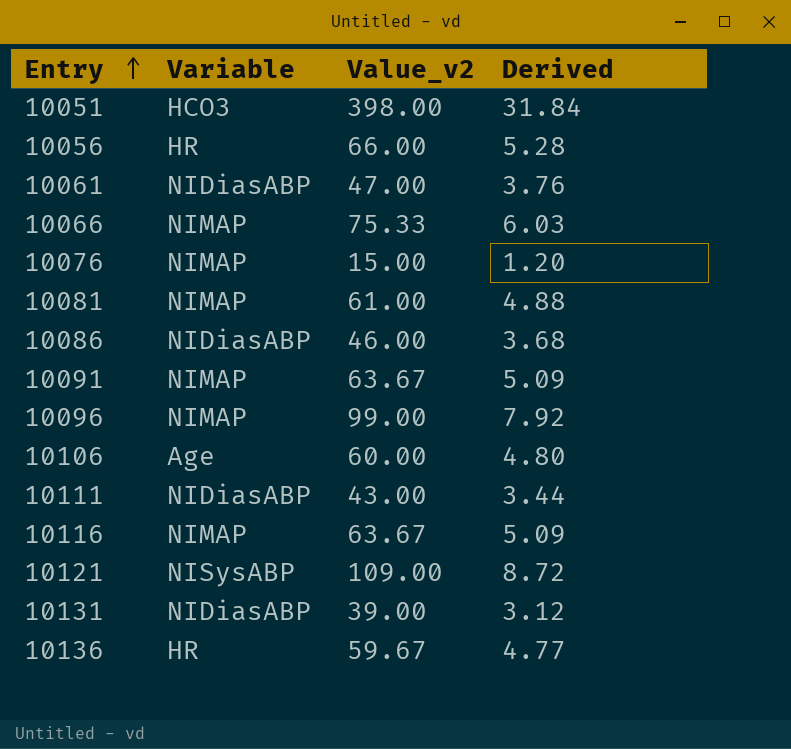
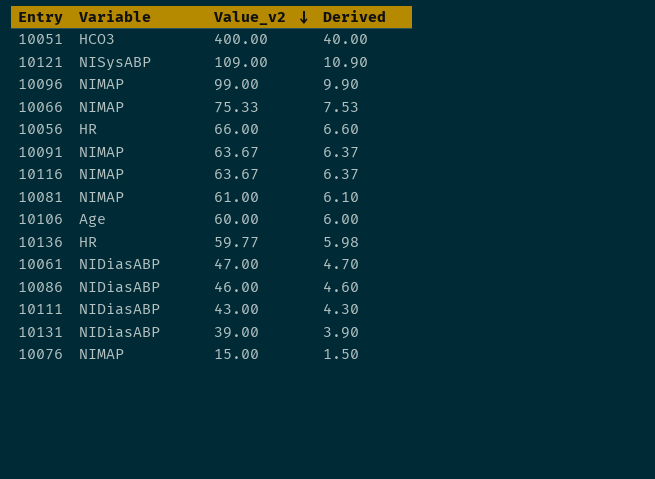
row order: Entry ascending -> Value_v2 descending
column Derived | formula: [Value_v2] * 0.08 -> [Value_v2] * 0.1
10051 | Value_v2: 398.00 -> 400.00
10136 | Value_v2: 59.67 -> 59.77

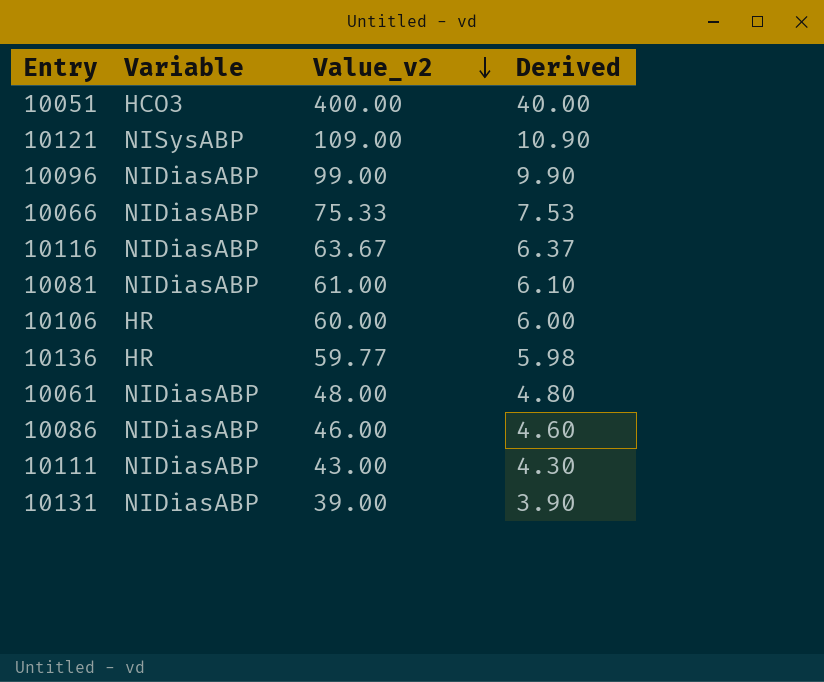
row 10056: HR | 66.00 | 6.60 -> none
row 10091: NIMAP | 63.67 | 6.37 -> none
row 10076: NIMAP | 15.00 | 1.50 -> none
10096 | Variable: NIMAP -> NIDiasABP
10066 | Variable: NIMAP -> NIDiasABP
10116 | Variable: NIMAP -> NIDiasABP
10081 | Variable: NIMAP -> NIDiasABP
10106 | Variable: Age -> HR
10061 | Value_v2: 47.00 -> 48.00
10061 | Derived: 4.70 -> 4.80

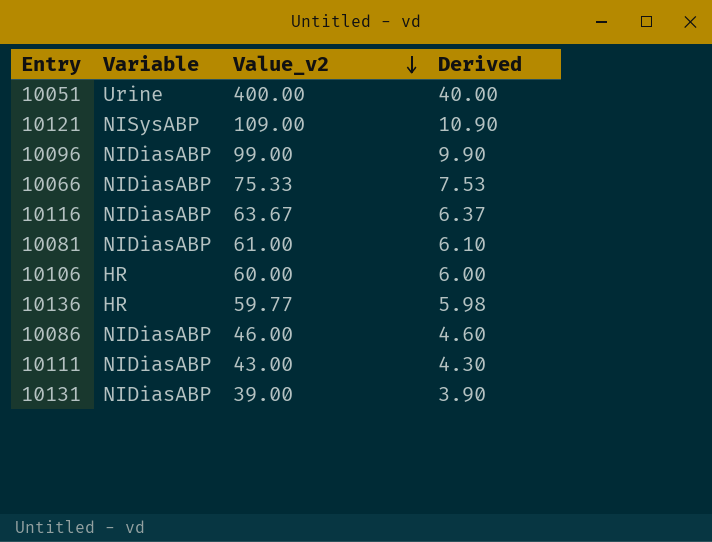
row 10061: NIDiasABP | 48.00 | 4.80 -> none
10051 | Variable: HCO3 -> Urine

